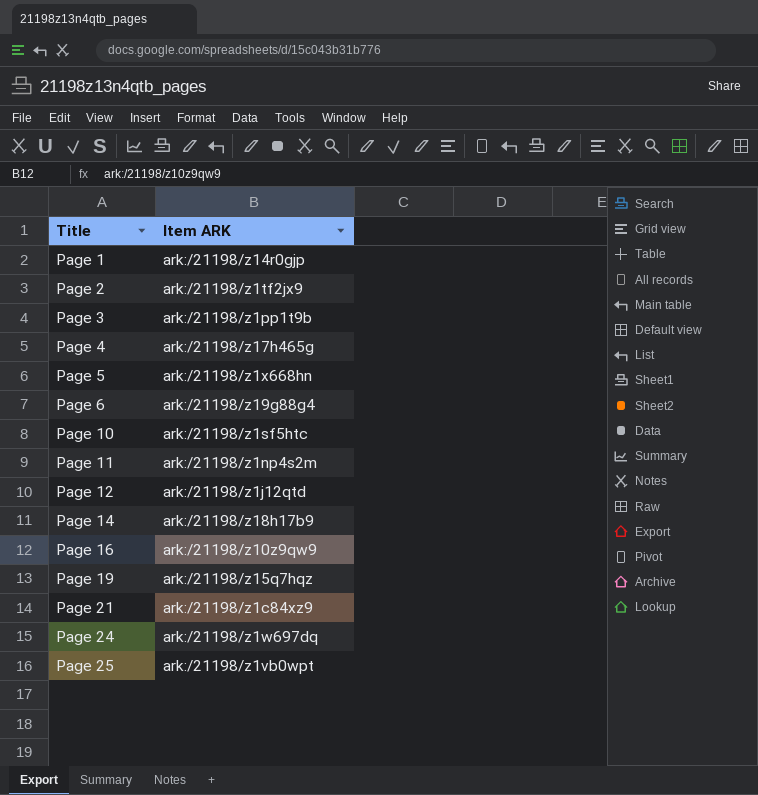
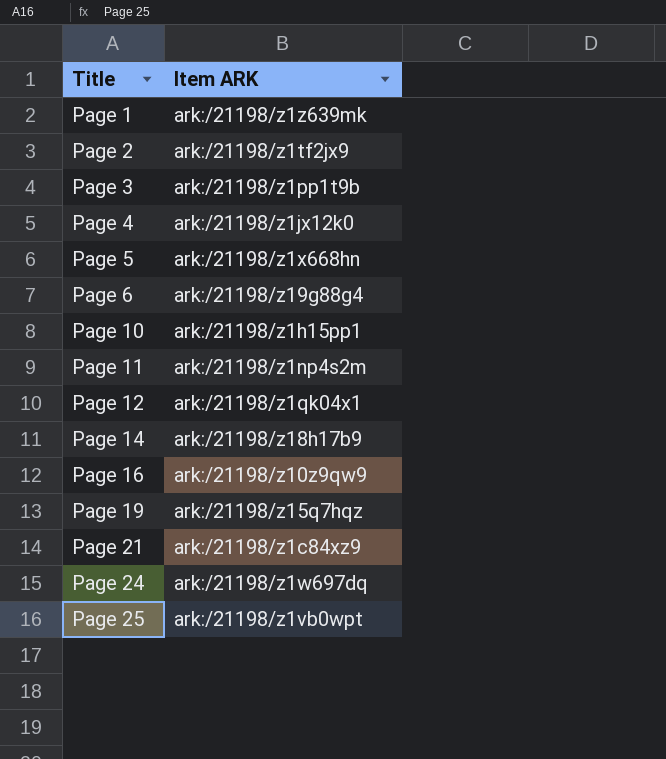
Page 1 | Item ARK: ark:/21198/z14r0gjp -> ark:/21198/z1z639mk
Page 4 | Item ARK: ark:/21198/z17h465g -> ark:/21198/z1jx12k0
Page 10 | Item ARK: ark:/21198/z1sf5htc -> ark:/21198/z1h15pp1
Page 12 | Item ARK: ark:/21198/z1j12qtd -> ark:/21198/z1qk04x1

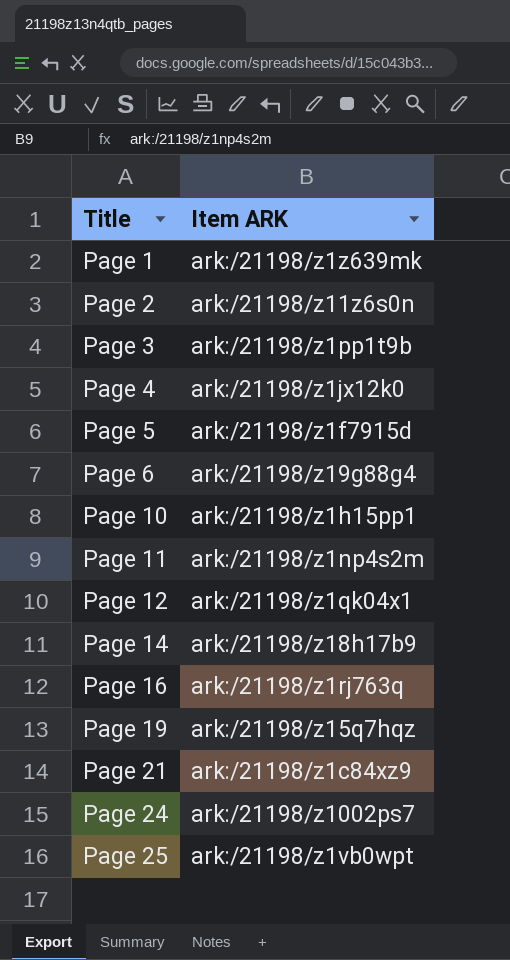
Page 2 | Item ARK: ark:/21198/z1tf2jx9 -> ark:/21198/z11z6s0n
Page 5 | Item ARK: ark:/21198/z1x668hn -> ark:/21198/z1f7915d
Page 16 | Item ARK: ark:/21198/z10z9qw9 -> ark:/21198/z1rj763q
Page 24 | Item ARK: ark:/21198/z1w697dq -> ark:/21198/z1002ps7

